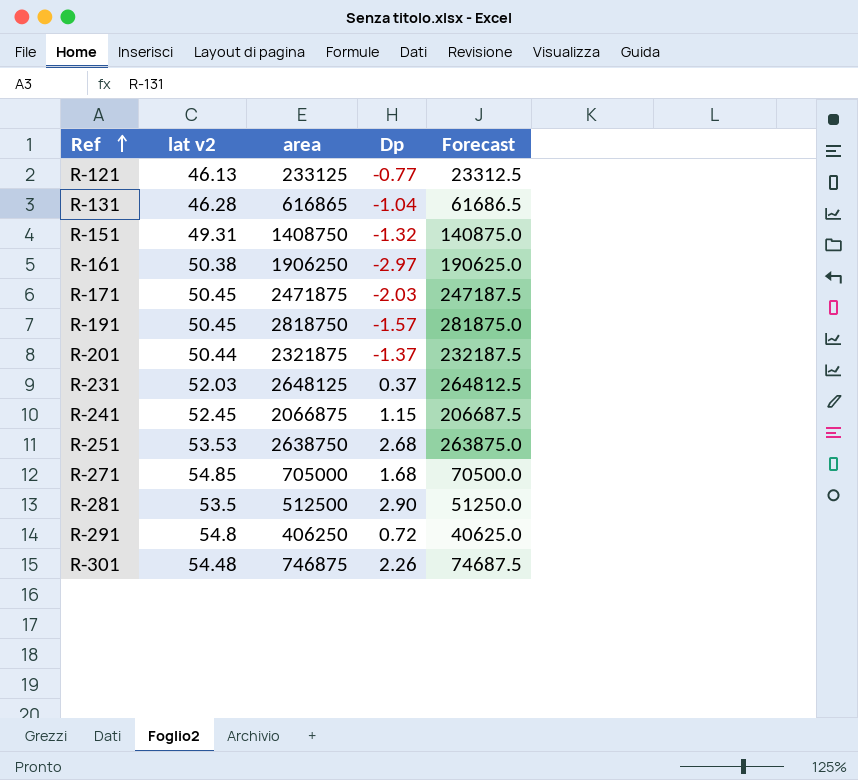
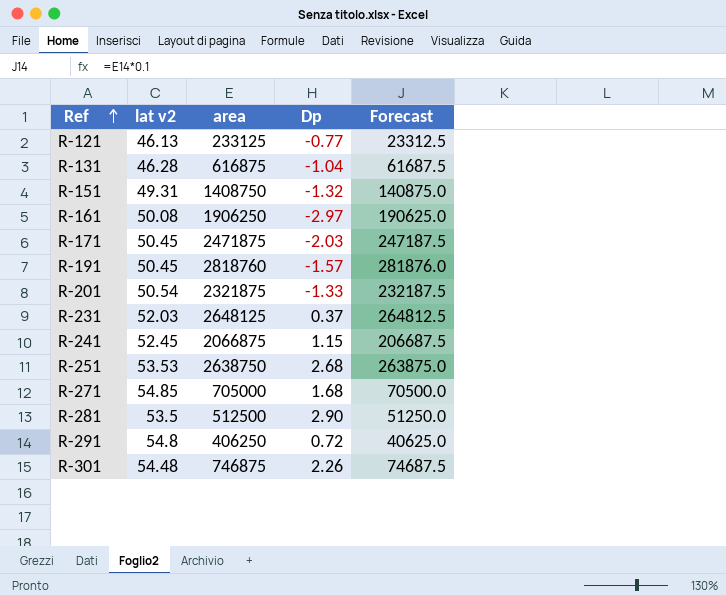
R-131 | area: 616865 -> 616875
R-131 | Forecast: 61686.5 -> 61687.5
R-161 | lat v2: 50.38 -> 50.08
R-191 | area: 2818750 -> 2818760
R-191 | Forecast: 281875.0 -> 281876.0
R-201 | lat v2: 50.44 -> 50.54
R-201 | Dp: -1.37 -> -1.33

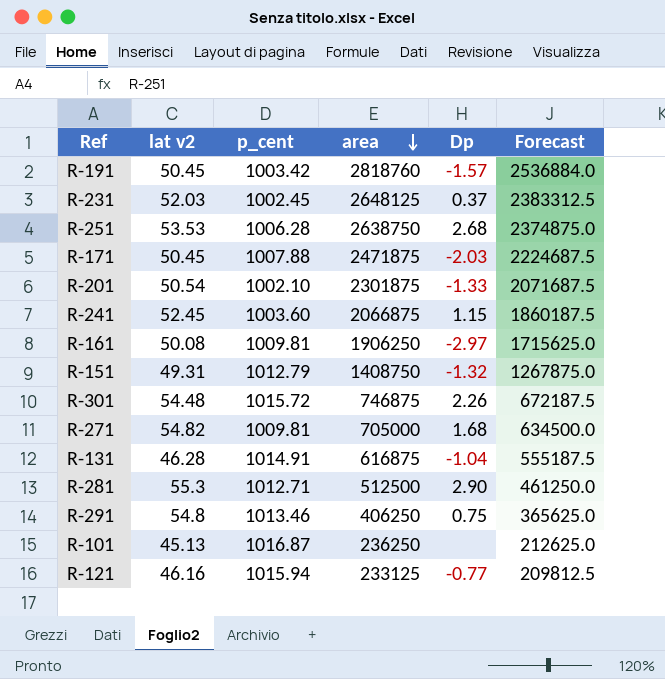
row order: Ref ascending -> area descending
column p_cent | position: none -> 3
column Forecast | formula: [area] * 0.1 -> [area] * 0.9
R-201 | area: 2321875 -> 2301875
R-271 | lat v2: 54.85 -> 54.82
R-281 | lat v2: 53.5 -> 55.3
R-291 | Dp: 0.72 -> 0.75
row R-101: none -> 45.13 | 1016.87 | 236250 | none | 212625.0
R-121 | lat v2: 46.13 -> 46.16

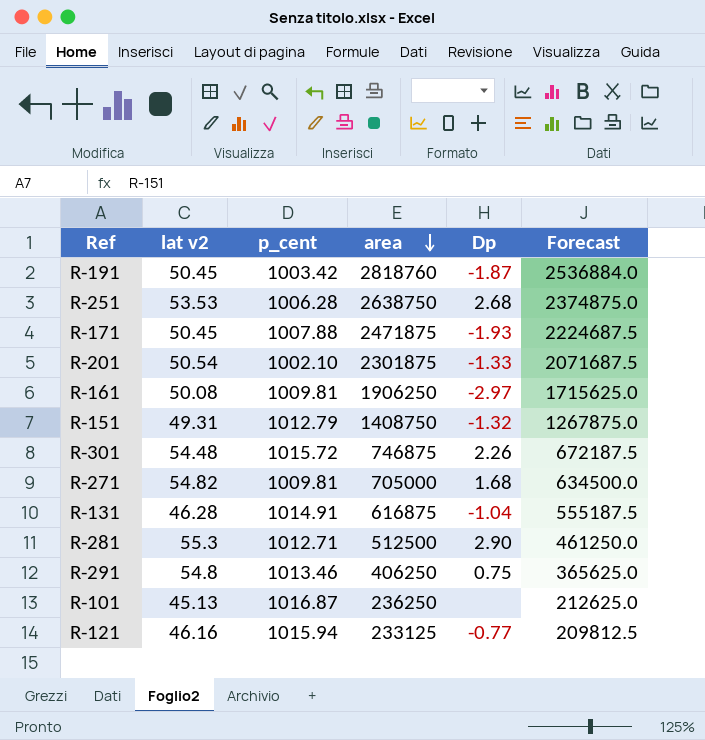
row R-231: 52.03 | 1002.45 | 2648125 | 0.37 | 2383312.5 -> none
row R-241: 52.45 | 1003.60 | 2066875 | 1.15 | 1860187.5 -> none
R-191 | Dp: -1.57 -> -1.87
R-171 | Dp: -2.03 -> -1.93

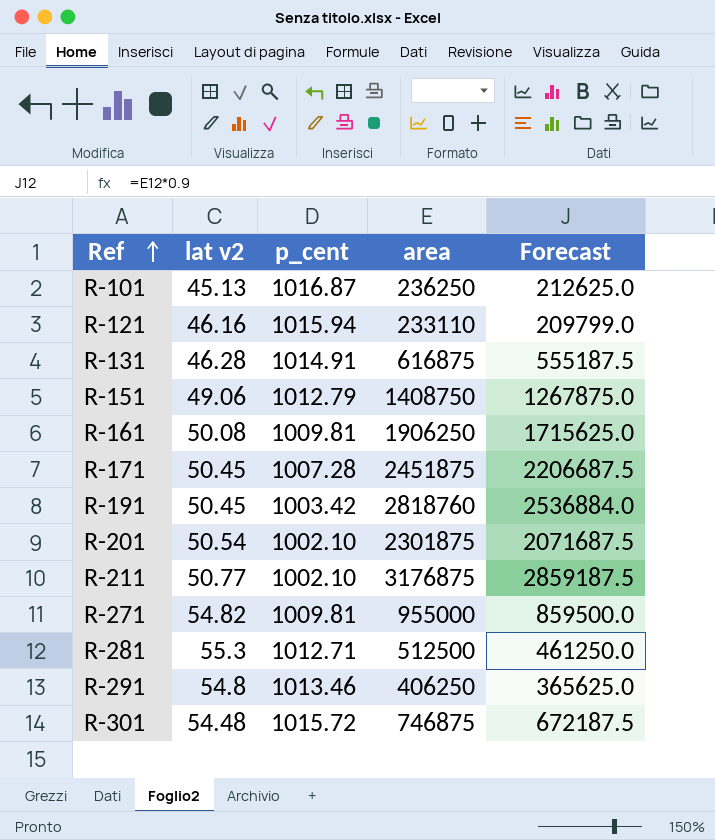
row order: area descending -> Ref ascending
column Dp | position: 5 -> none
row R-251: 53.53 | 1006.28 | 2638750 | 2.68 | 2374875.0 -> none
R-121 | area: 233125 -> 233110
R-121 | Forecast: 209812.5 -> 209799.0
R-151 | lat v2: 49.31 -> 49.06
R-171 | p_cent: 1007.88 -> 1007.28
R-171 | area: 2471875 -> 2451875
R-171 | Forecast: 2224687.5 -> 2206687.5
row R-211: none -> 50.77 | 1002.10 | 3176875 | 2859187.5
R-271 | area: 705000 -> 955000
R-271 | Forecast: 634500.0 -> 859500.0

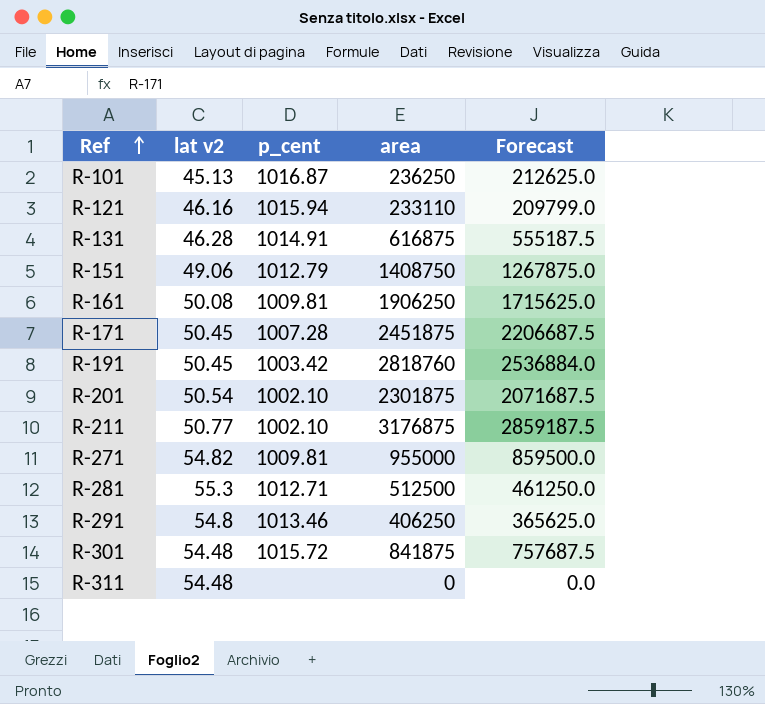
R-301 | area: 746875 -> 841875
R-301 | Forecast: 672187.5 -> 757687.5
row R-311: none -> 54.48 | none | 0 | 0.0

